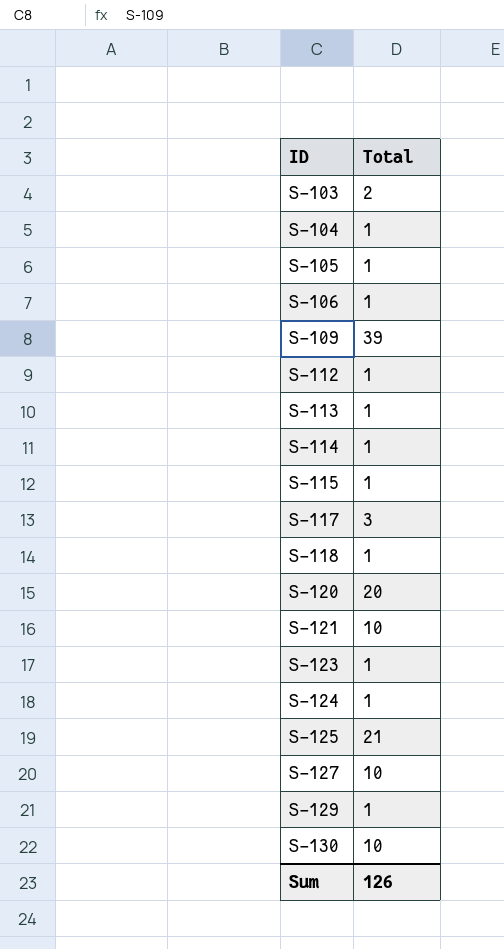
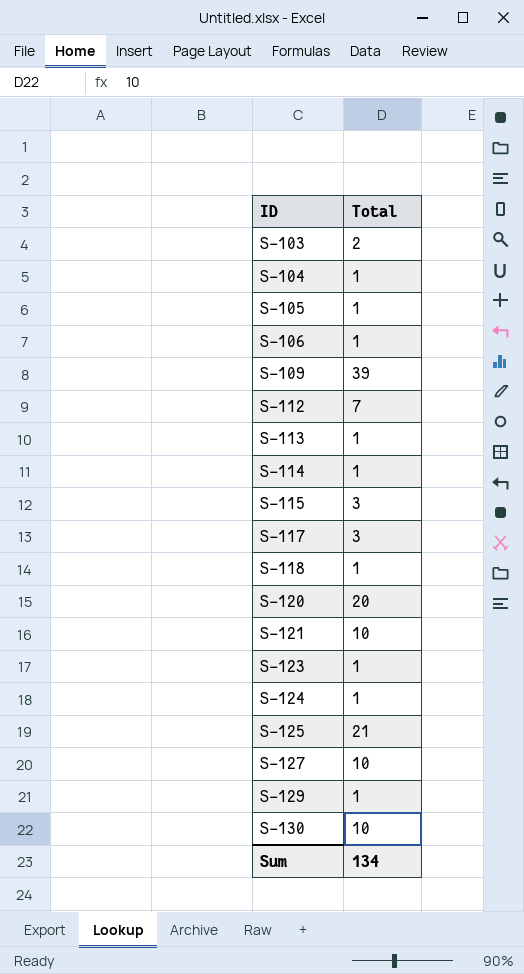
S-112 | Total: 1 -> 7
S-115 | Total: 1 -> 3
Sum | Total: 126 -> 134

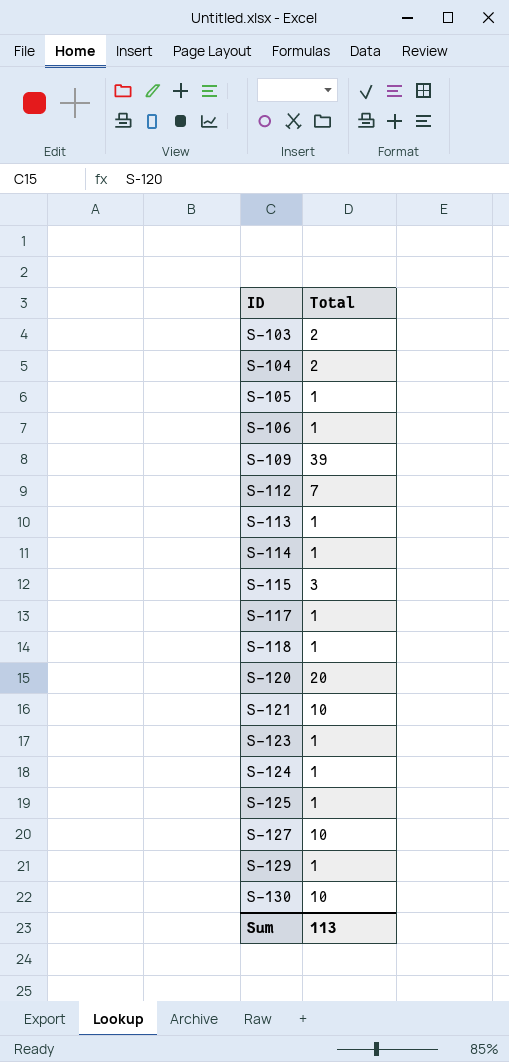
S-104 | Total: 1 -> 2
S-117 | Total: 3 -> 1
S-125 | Total: 21 -> 1
Sum | Total: 134 -> 113

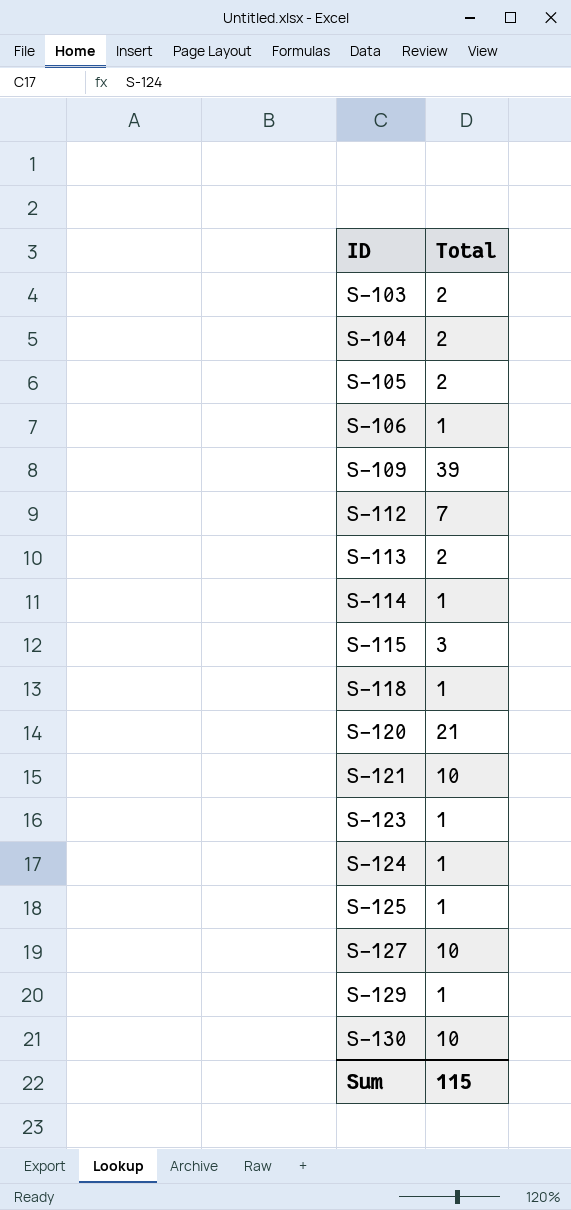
row S-117: 1 -> none
S-105 | Total: 1 -> 2
S-113 | Total: 1 -> 2
S-120 | Total: 20 -> 21
Sum | Total: 113 -> 115

